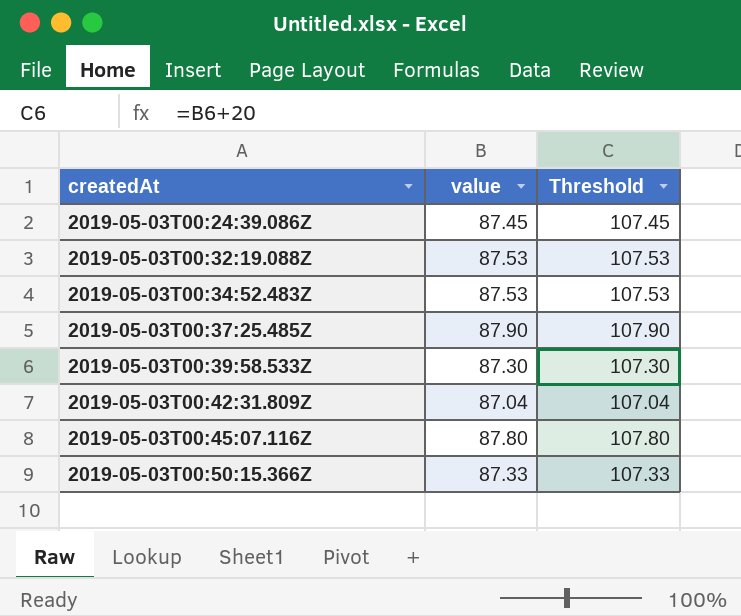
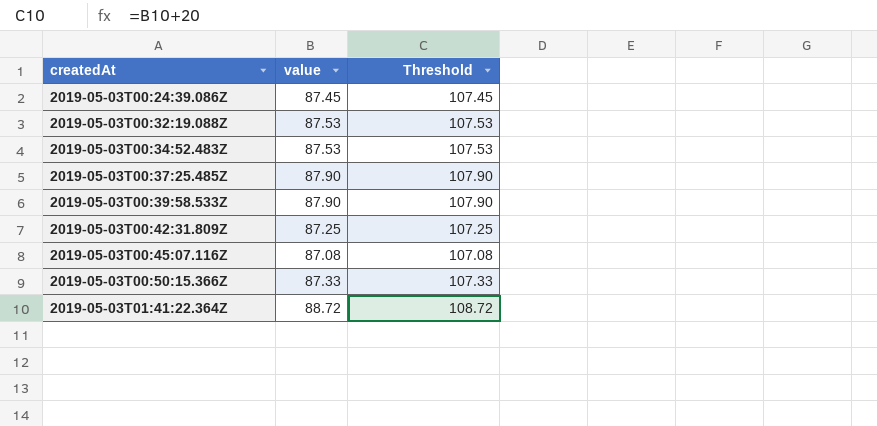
2019-05-03T00:39:58.533Z | value: 87.30 -> 87.90
2019-05-03T00:39:58.533Z | Threshold: 107.30 -> 107.90
2019-05-03T00:42:31.809Z | value: 87.04 -> 87.25
2019-05-03T00:42:31.809Z | Threshold: 107.04 -> 107.25
2019-05-03T00:45:07.116Z | value: 87.80 -> 87.08
2019-05-03T00:45:07.116Z | Threshold: 107.80 -> 107.08
row 2019-05-03T01:41:22.364Z: none -> 88.72 | 108.72

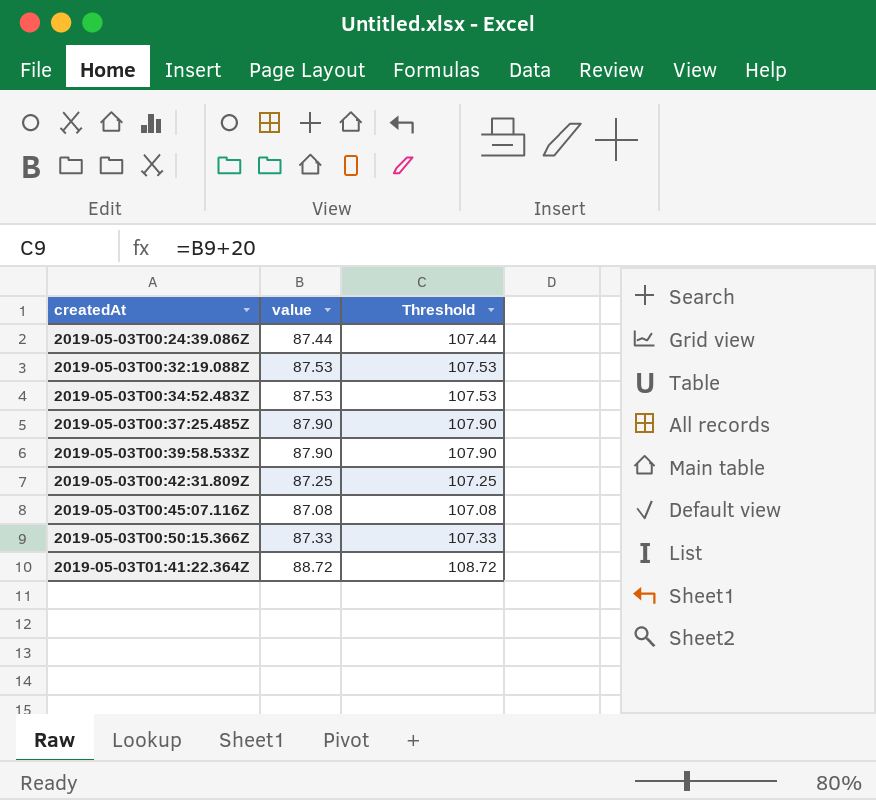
2019-05-03T00:24:39.086Z | value: 87.45 -> 87.44
2019-05-03T00:24:39.086Z | Threshold: 107.45 -> 107.44

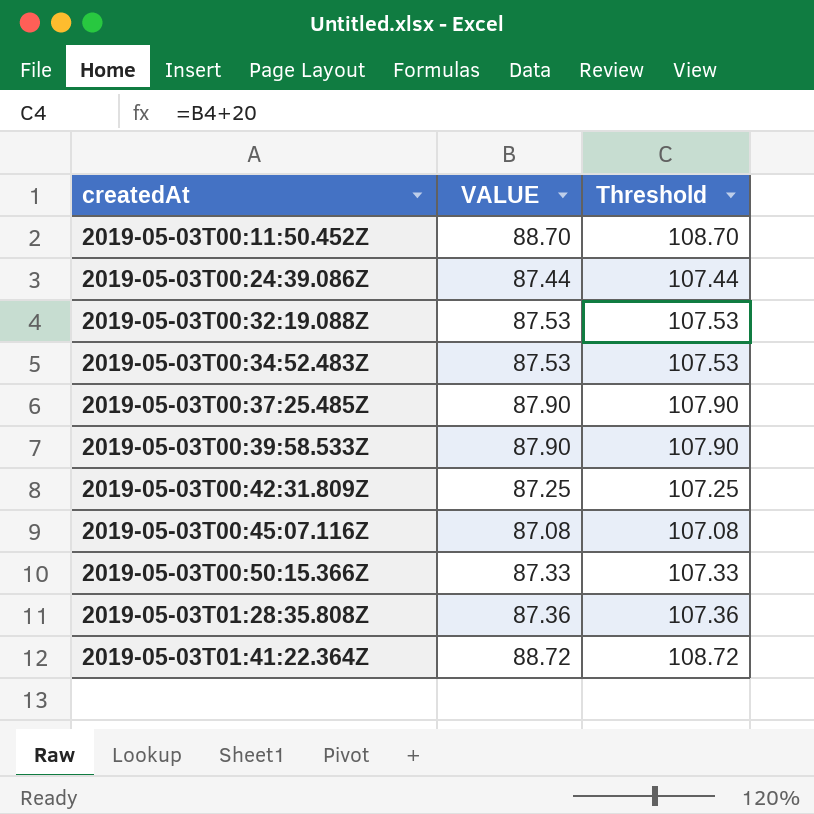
column name: value -> VALUE
row 2019-05-03T00:11:50.452Z: none -> 88.70 | 108.70
row 2019-05-03T01:28:35.808Z: none -> 87.36 | 107.36

